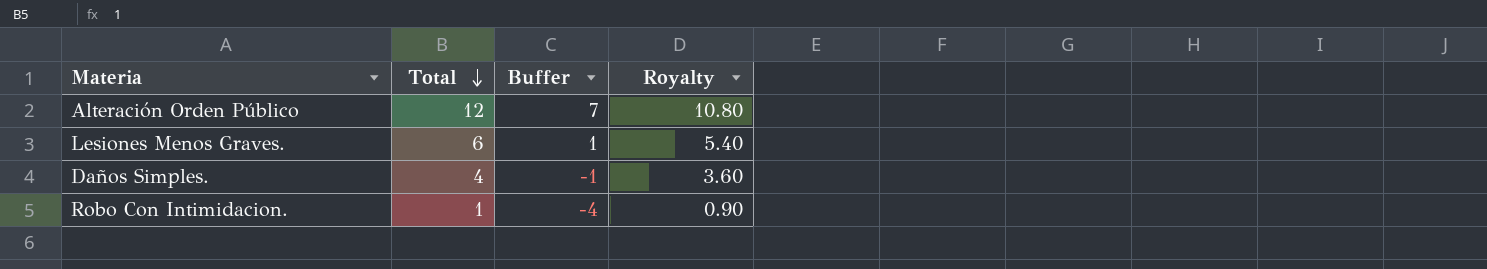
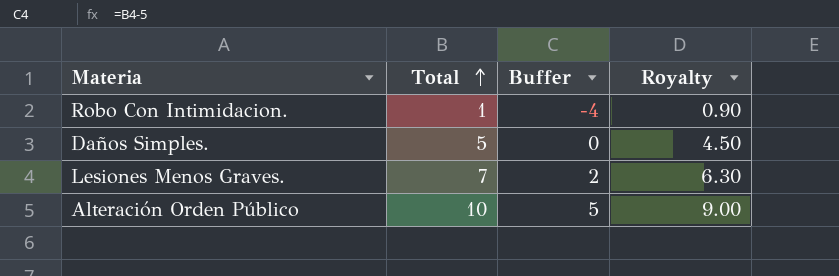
row order: Total descending -> Total ascending
Daños Simples. | Total: 4 -> 5
Daños Simples. | Buffer: -1 -> 0
Daños Simples. | Royalty: 3.60 -> 4.50
Lesiones Menos Graves. | Total: 6 -> 7
Lesiones Menos Graves. | Buffer: 1 -> 2
Lesiones Menos Graves. | Royalty: 5.40 -> 6.30
Alteración Orden Público | Total: 12 -> 10
Alteración Orden Público | Buffer: 7 -> 5
Alteración Orden Público | Royalty: 10.80 -> 9.00

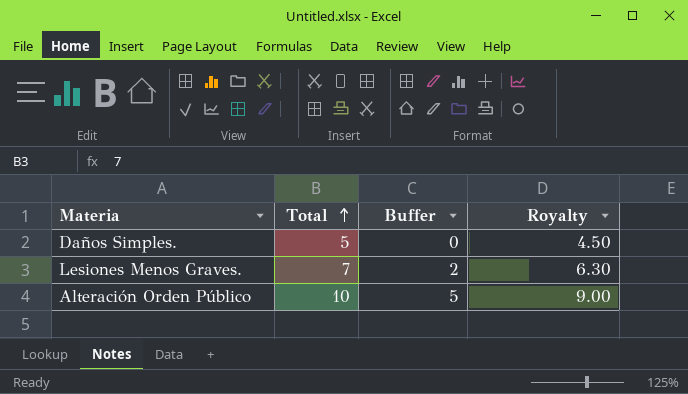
row Robo Con Intimidacion.: 1 | -4 | 0.90 -> none

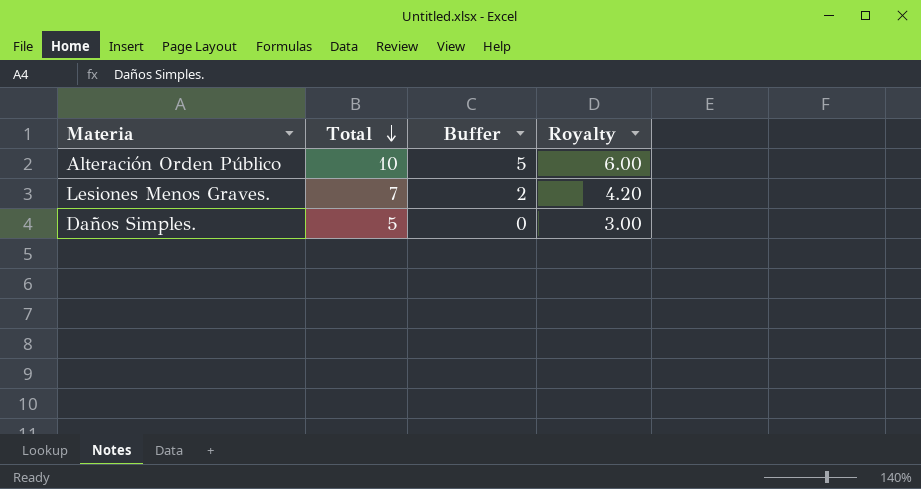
row order: Total ascending -> Total descending
column Royalty | formula: [Total] * 0.9 -> [Total] * 0.6

